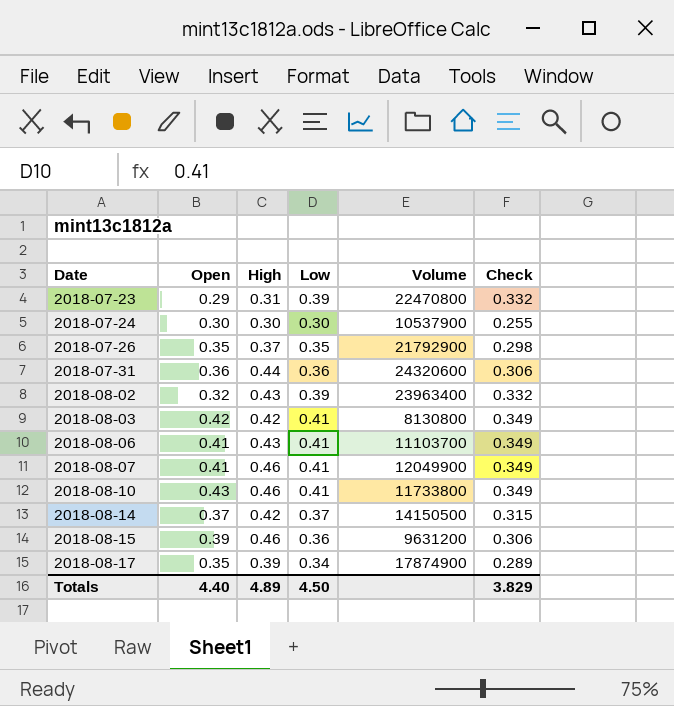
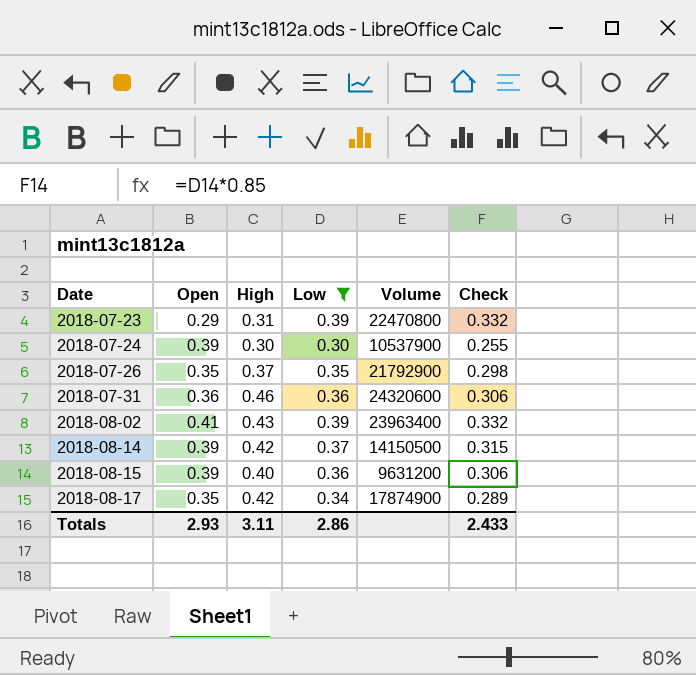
filter: none -> Low != 0.41
2018-07-24 | Open: 0.30 -> 0.39
2018-07-31 | High: 0.44 -> 0.46
2018-08-02 | Open: 0.32 -> 0.41
2018-08-14 | Open: 0.37 -> 0.39
2018-08-15 | High: 0.46 -> 0.40
2018-08-17 | High: 0.39 -> 0.42
Totals | Open: 4.40 -> 2.93
Totals | High: 4.89 -> 3.11
Totals | Low: 4.50 -> 2.86
Totals | Check: 3.829 -> 2.433

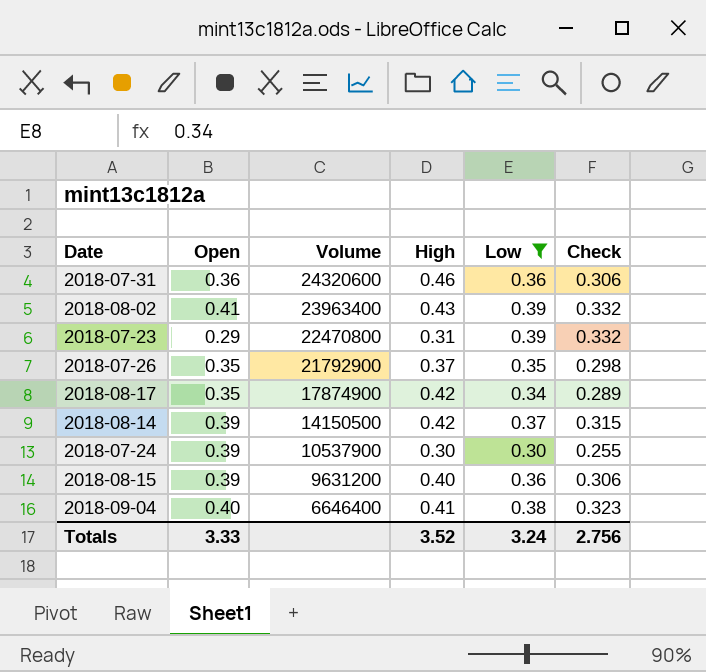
row order: Date ascending -> Volume descending
column Volume | position: 5 -> 3
row 2018-09-04: none -> 0.40 | 6646400 | 0.41 | 0.38 | 0.323
Totals | Open: 2.93 -> 3.33
Totals | High: 3.11 -> 3.52
Totals | Low: 2.86 -> 3.24
Totals | Check: 2.433 -> 2.756

